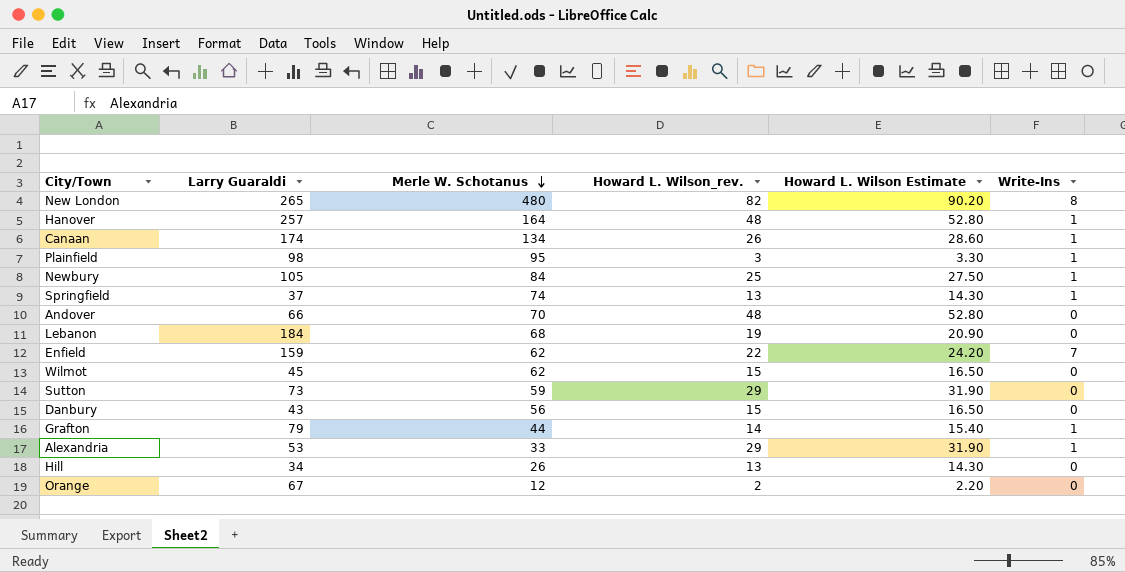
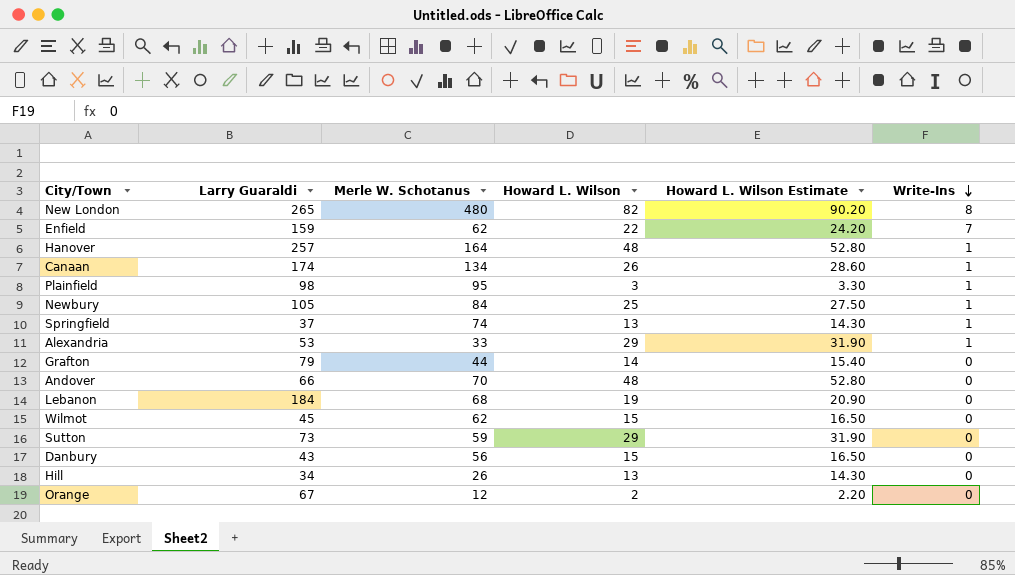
row order: Merle W. Schotanus descending -> Write-Ins descending
column name: Howard L. Wilson_rev. -> Howard L. Wilson
Grafton | Write-Ins: 1 -> 0

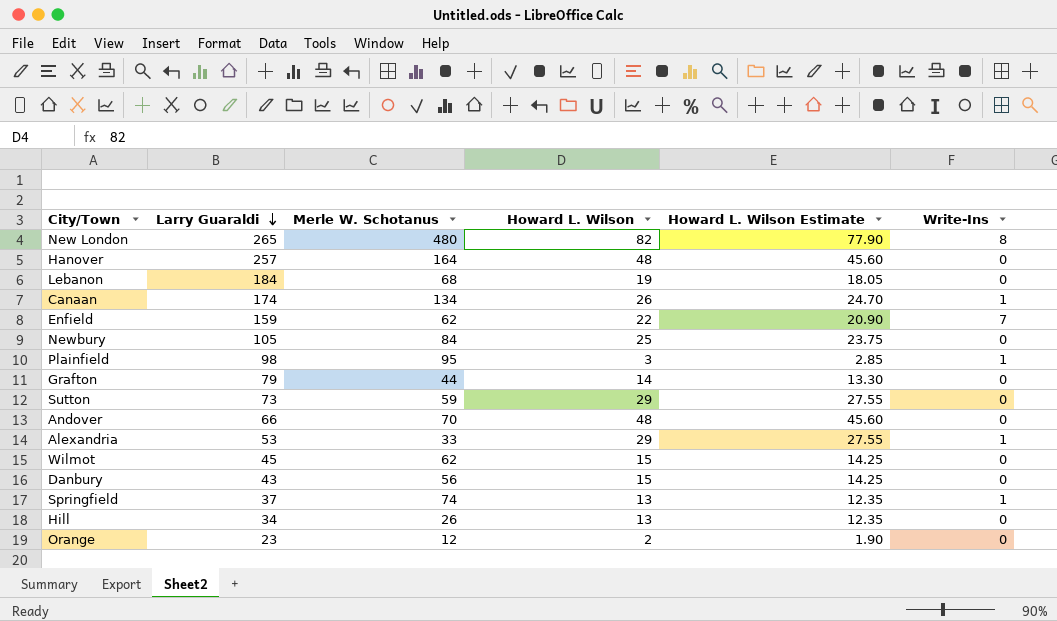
row order: Write-Ins descending -> Larry Guaraldi descending
column Howard L. Wilson Estimate | formula: [Howard L. Wilson] * 1.1 -> [Howard L. Wilson] * 0.95
Hanover | Write-Ins: 1 -> 0
Newbury | Write-Ins: 1 -> 0
Orange | Larry Guaraldi: 67 -> 23

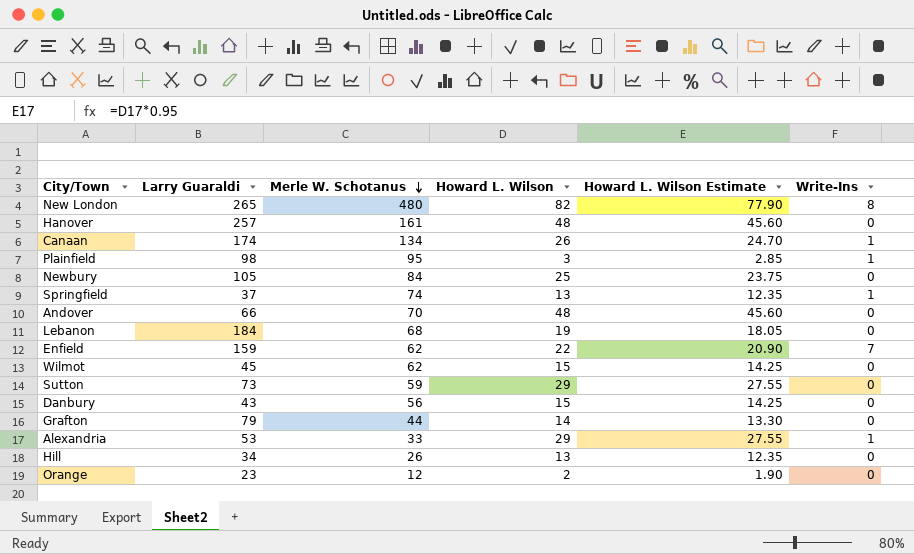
row order: Larry Guaraldi descending -> Merle W. Schotanus descending
Hanover | Merle W. Schotanus: 164 -> 161

